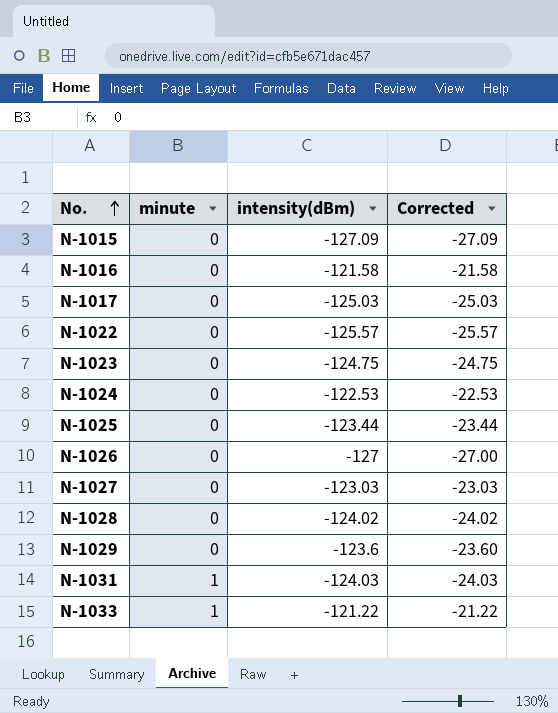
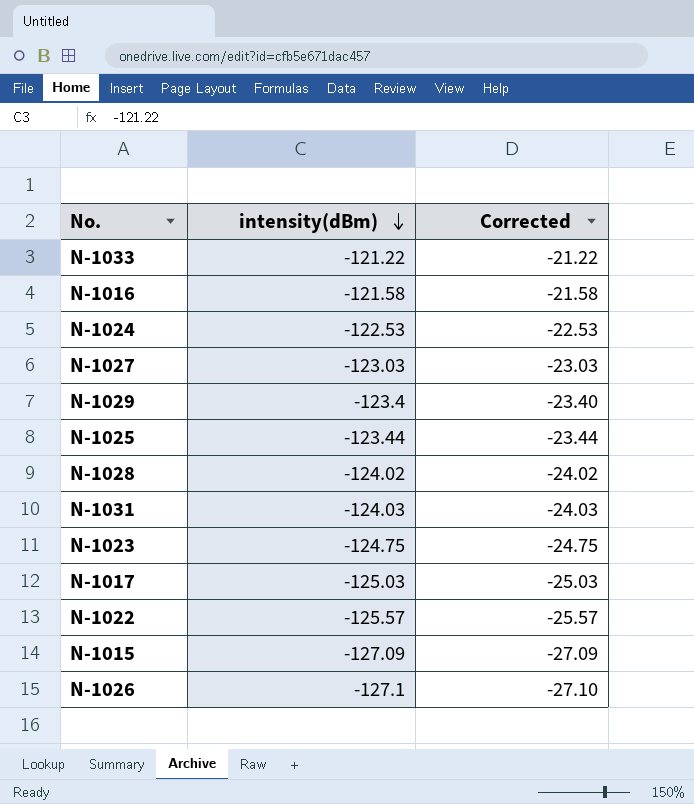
row order: No. ascending -> intensity(dBm) descending
column minute | position: 2 -> none
N-1029 | intensity(dBm): -123.6 -> -123.4
N-1029 | Corrected: -23.60 -> -23.40
N-1026 | intensity(dBm): -127 -> -127.1
N-1026 | Corrected: -27.00 -> -27.10

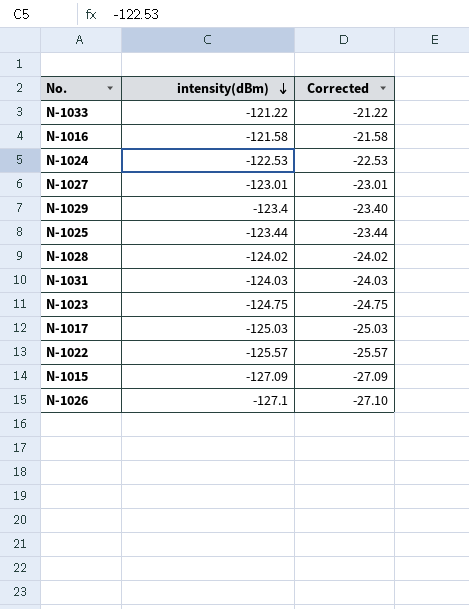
N-1027 | intensity(dBm): -123.03 -> -123.01
N-1027 | Corrected: -23.03 -> -23.01

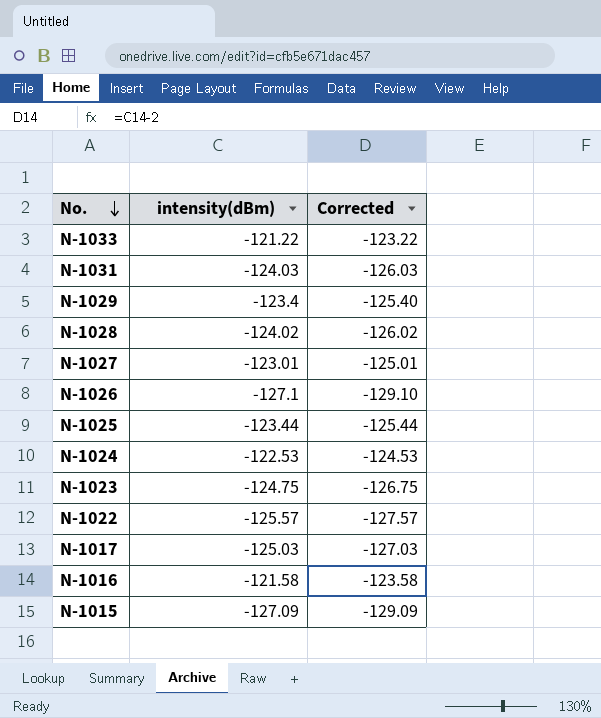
row order: intensity(dBm) descending -> No. descending
column Corrected | formula: [intensity(dBm)] + 100 -> [intensity(dBm)] - 2

